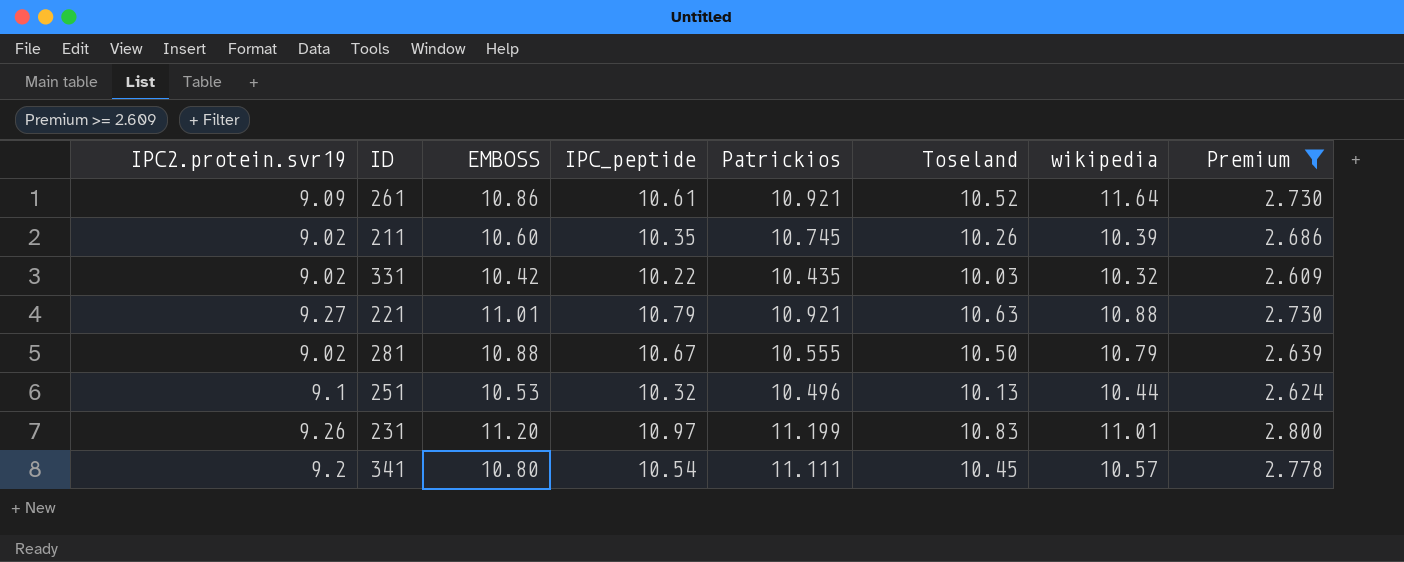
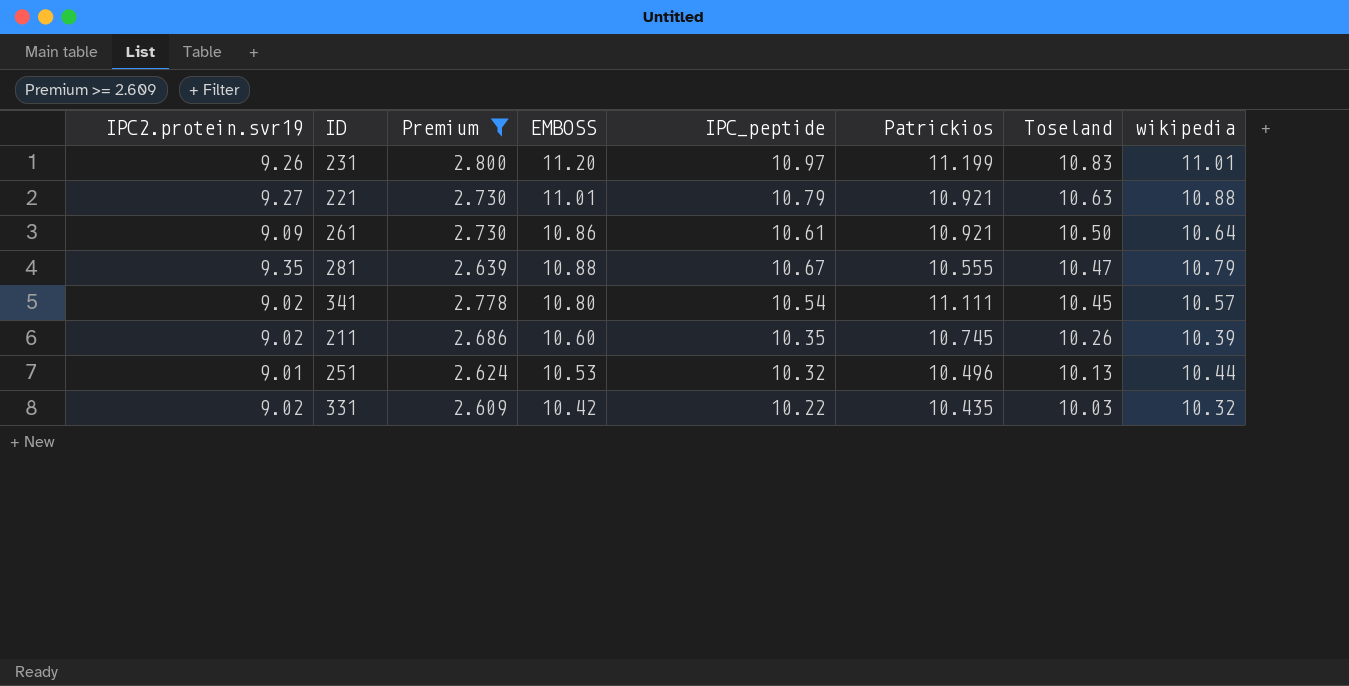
row order: none -> Toseland descending
column Premium | position: 8 -> 3
261 | Toseland: 10.52 -> 10.50
261 | wikipedia: 11.64 -> 10.64
281 | IPC2.protein.svr19: 9.02 -> 9.35
281 | Toseland: 10.50 -> 10.47
341 | IPC2.protein.svr19: 9.2 -> 9.02
251 | IPC2.protein.svr19: 9.1 -> 9.01

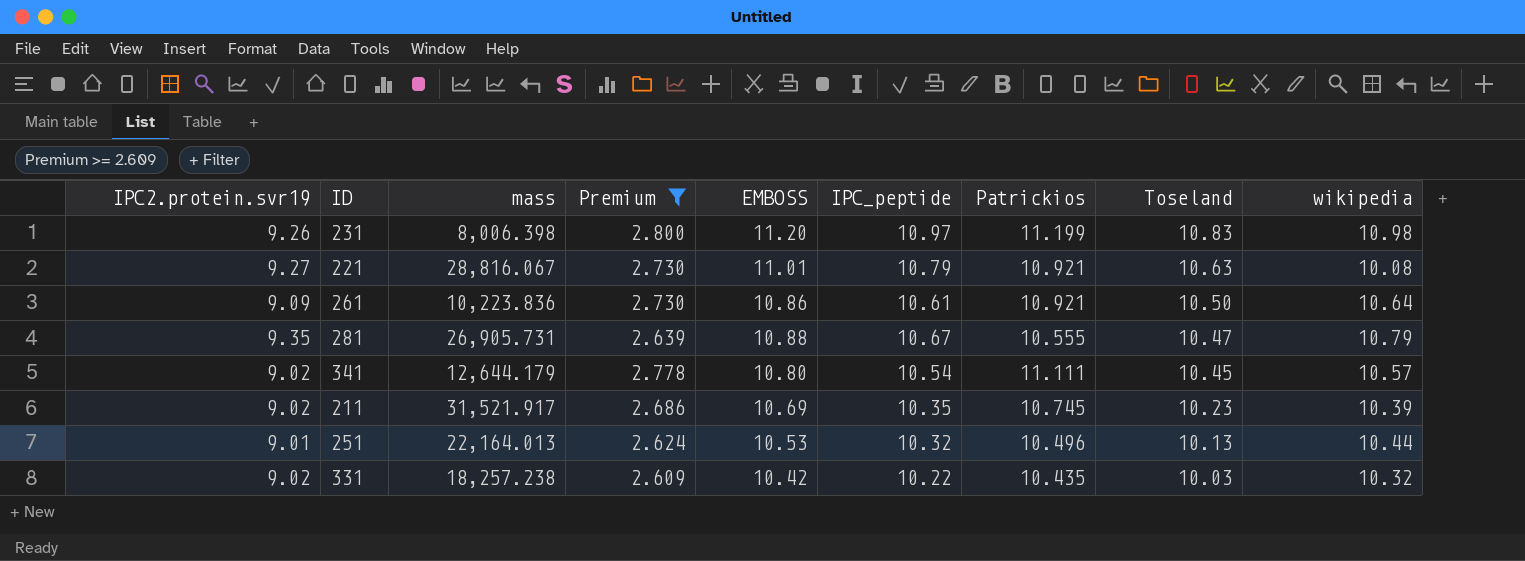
column mass | position: none -> 3
231 | wikipedia: 11.01 -> 10.98
221 | wikipedia: 10.88 -> 10.08
211 | EMBOSS: 10.60 -> 10.69
211 | Toseland: 10.26 -> 10.23

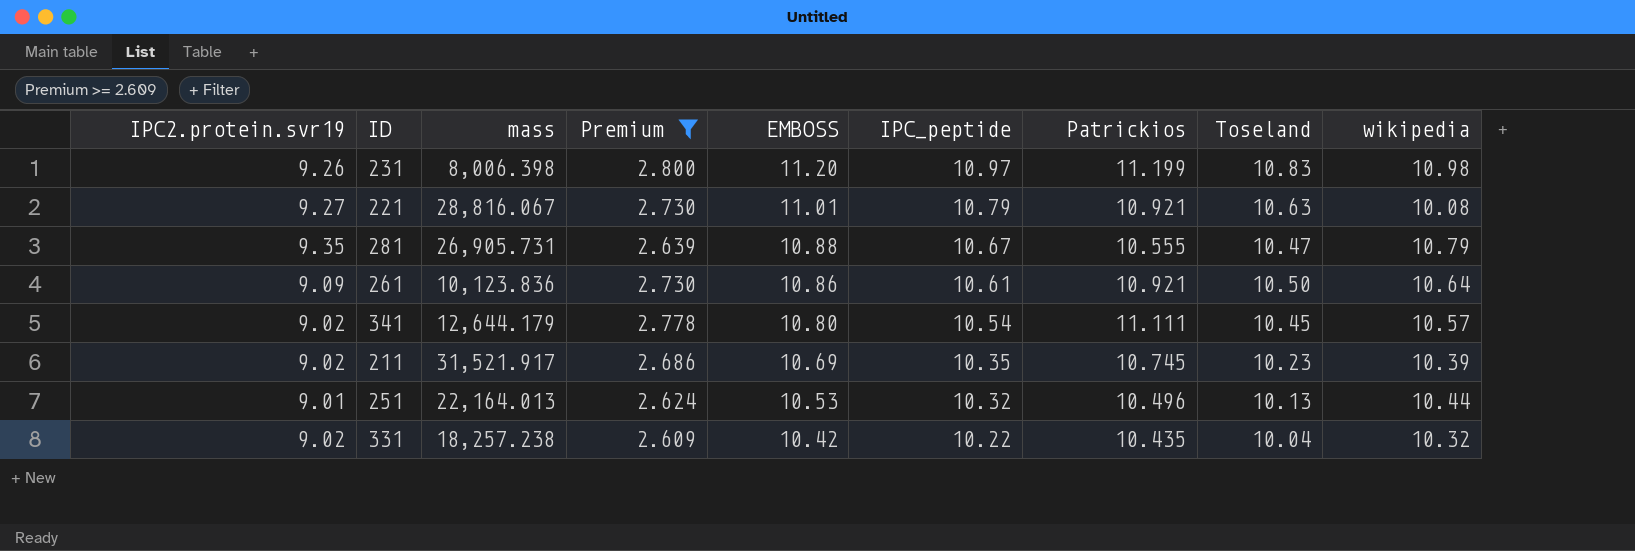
row order: Toseland descending -> EMBOSS descending
261 | mass: 10,223.836 -> 10,123.836
331 | Toseland: 10.03 -> 10.04

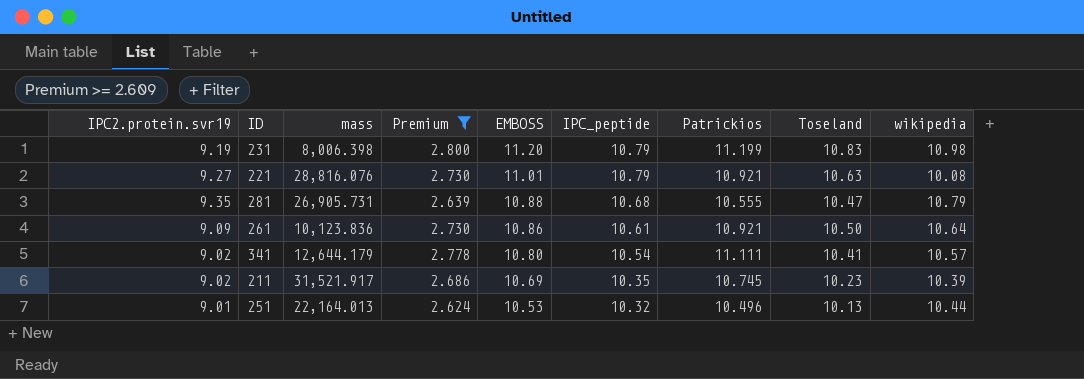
row 331: 9.02 | 18,257.238 | 2.609 | 10.42 | 10.22 | 10.435 | 10.04 | 10.32 -> none
231 | IPC2.protein.svr19: 9.26 -> 9.19
231 | IPC_peptide: 10.97 -> 10.79
221 | mass: 28,816.067 -> 28,816.076
281 | IPC_peptide: 10.67 -> 10.68
341 | Toseland: 10.45 -> 10.41

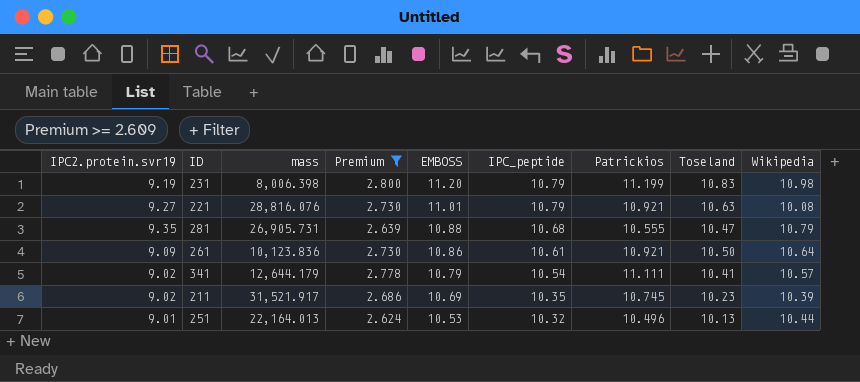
column name: wikipedia -> Wikipedia
341 | EMBOSS: 10.80 -> 10.79

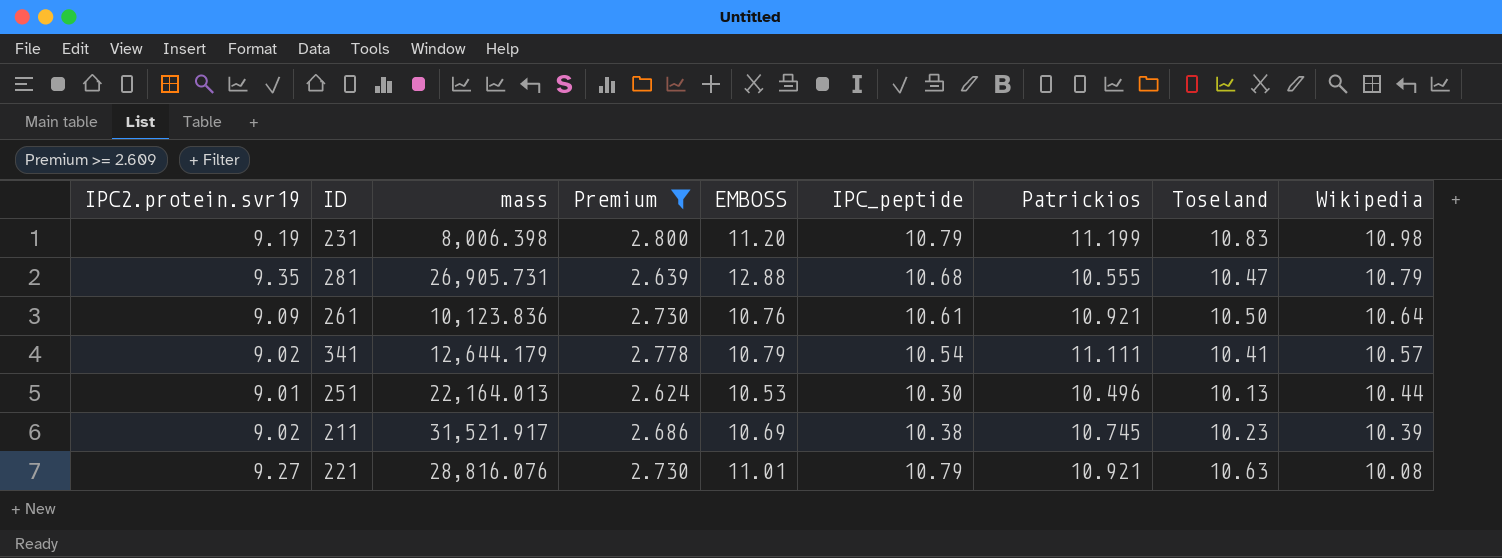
row order: EMBOSS descending -> Wikipedia descending
281 | EMBOSS: 10.88 -> 12.88
261 | EMBOSS: 10.86 -> 10.76
251 | IPC_peptide: 10.32 -> 10.30
211 | IPC_peptide: 10.35 -> 10.38

